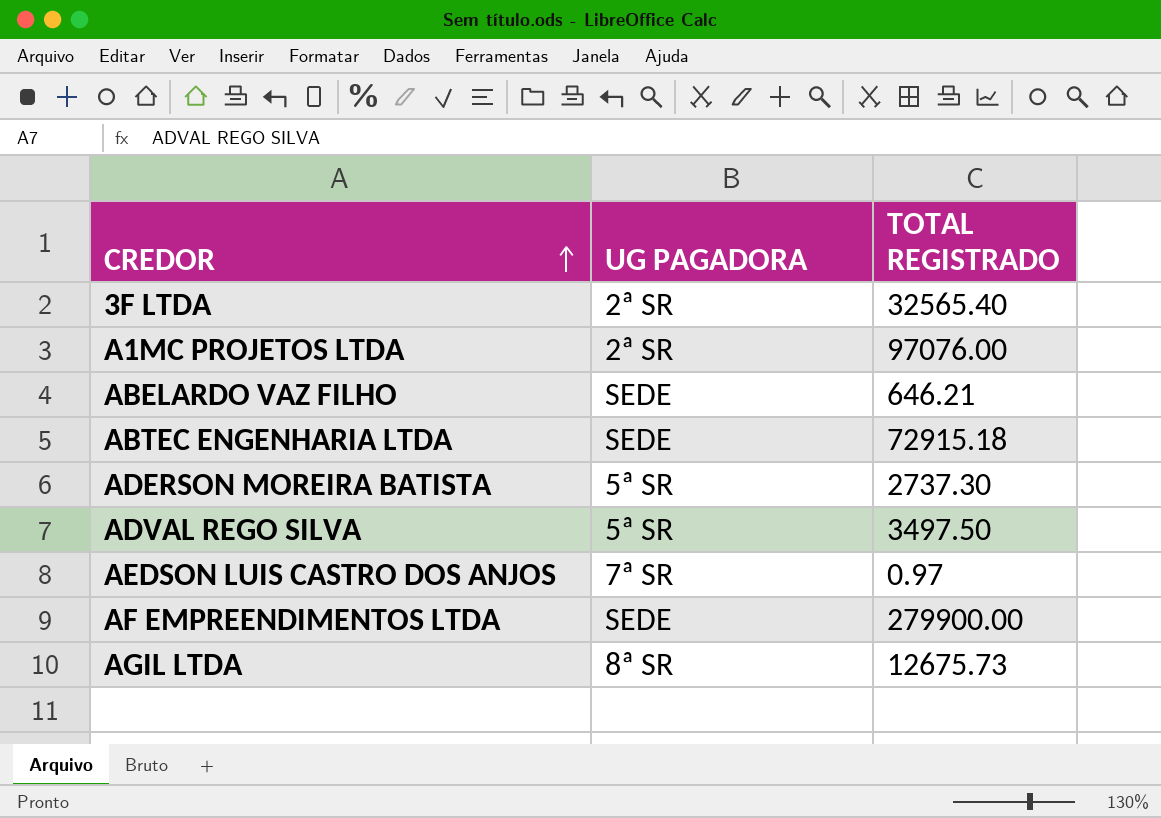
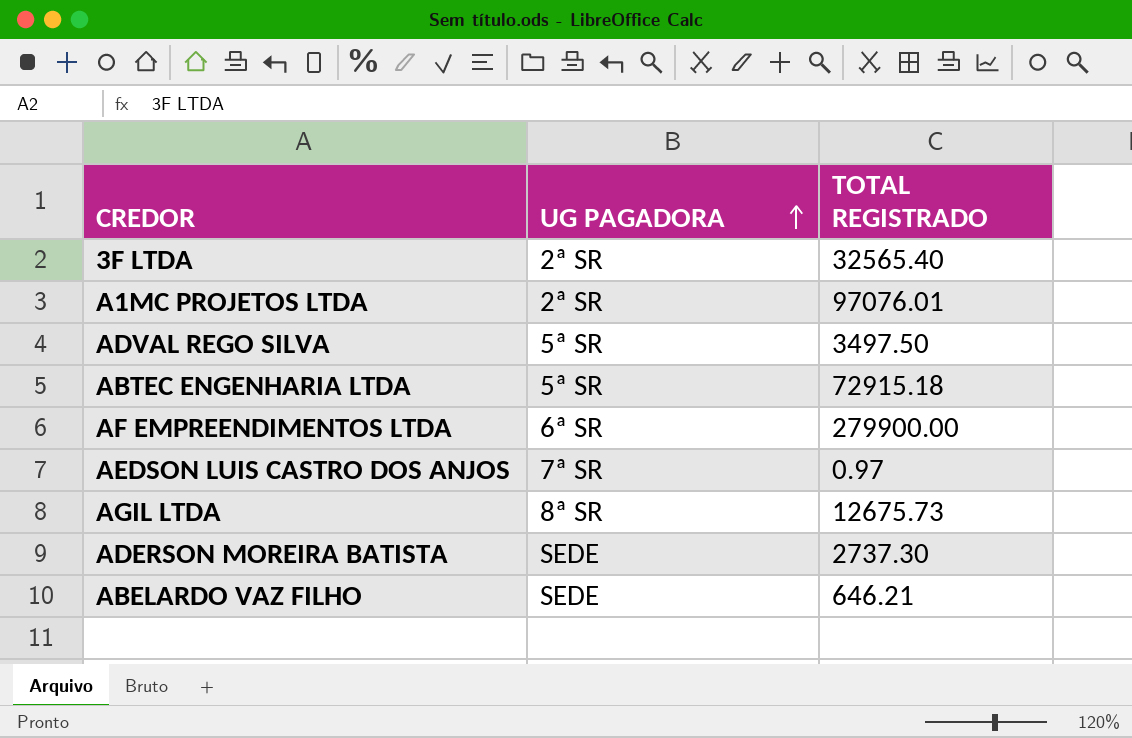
row order: CREDOR ascending -> UG PAGADORA ascending
A1MC PROJETOS LTDA | TOTAL REGISTRADO: 97076.00 -> 97076.01
ABTEC ENGENHARIA LTDA | UG PAGADORA: SEDE -> 5ª SR
AF EMPREENDIMENTOS LTDA | UG PAGADORA: SEDE -> 6ª SR
ADERSON MOREIRA BATISTA | UG PAGADORA: 5ª SR -> SEDE

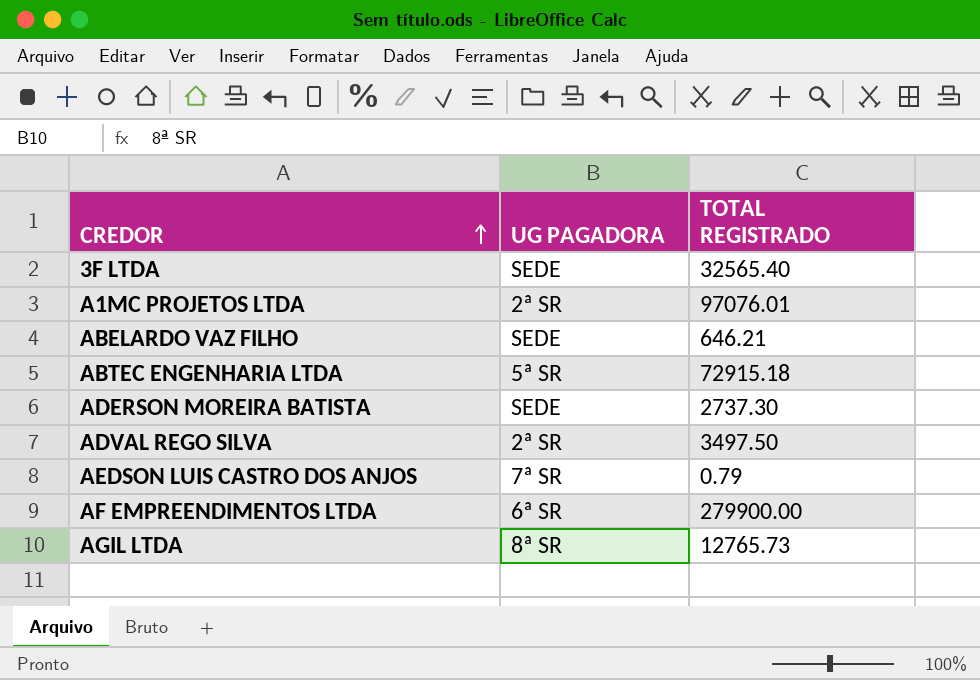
row order: UG PAGADORA ascending -> CREDOR ascending
3F LTDA | UG PAGADORA: 2ª SR -> SEDE
ADVAL REGO SILVA | UG PAGADORA: 5ª SR -> 2ª SR
AEDSON LUIS CASTRO DOS ANJOS | TOTAL REGISTRADO: 0.97 -> 0.79
AGIL LTDA | TOTAL REGISTRADO: 12675.73 -> 12765.73

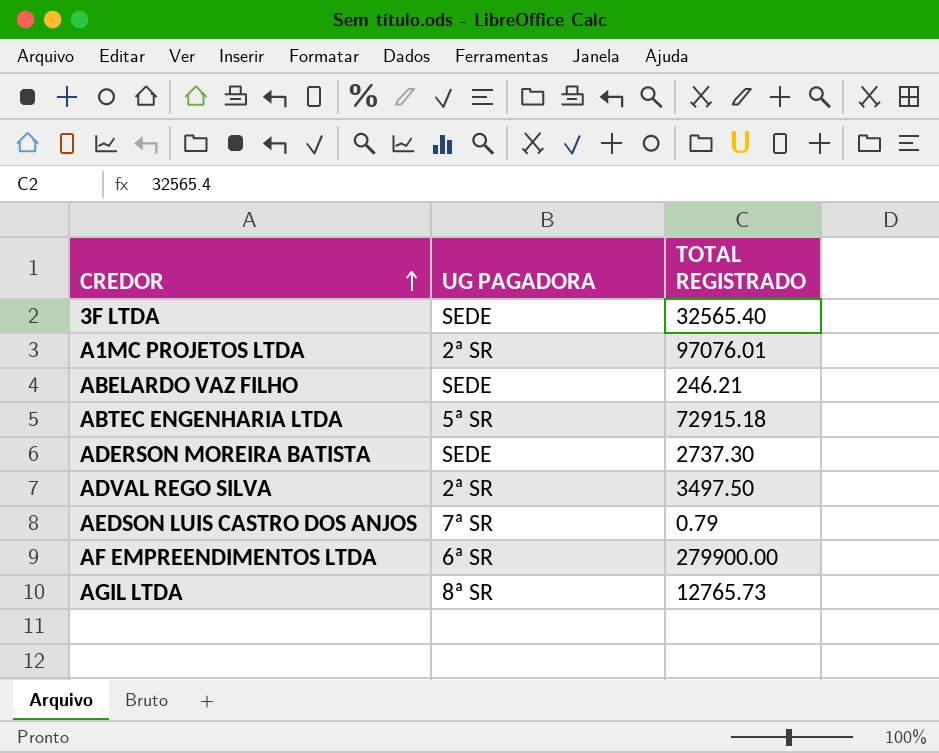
ABELARDO VAZ FILHO | TOTAL REGISTRADO: 646.21 -> 246.21

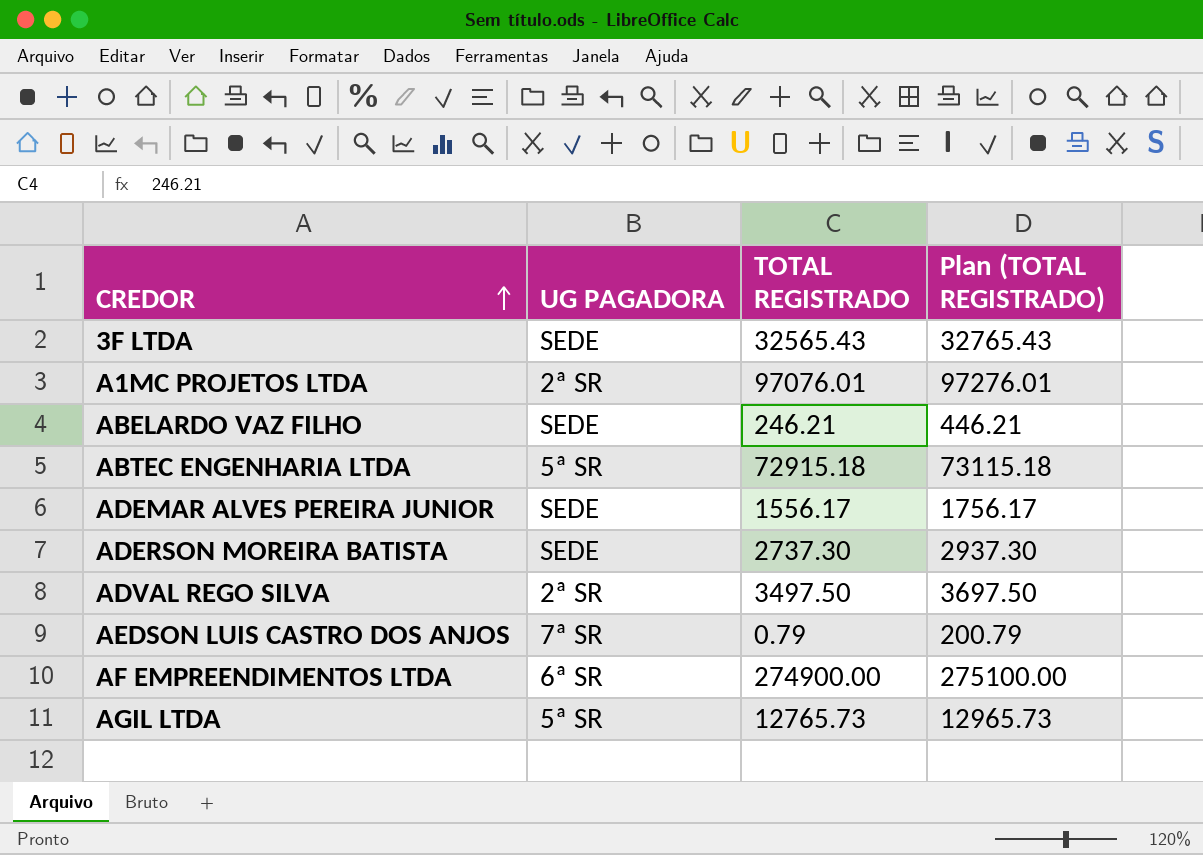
column Plan (TOTAL REGISTRADO) | formula: none -> [TOTAL REGISTRADO] + 200
3F LTDA | TOTAL REGISTRADO: 32565.40 -> 32565.43
row ADEMAR ALVES PEREIRA JUNIOR: none -> SEDE | 1556.17 | 1756.17
AF EMPREENDIMENTOS LTDA | TOTAL REGISTRADO: 279900.00 -> 274900.00
AGIL LTDA | UG PAGADORA: 8ª SR -> 5ª SR

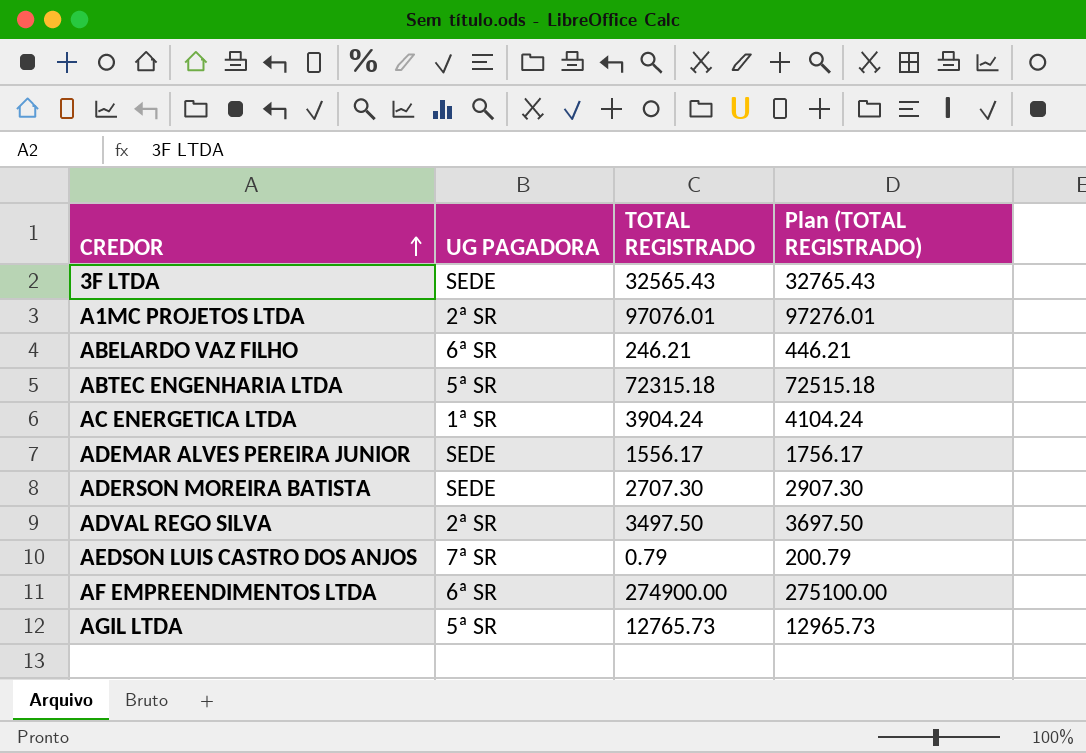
ABELARDO VAZ FILHO | UG PAGADORA: SEDE -> 6ª SR
ABTEC ENGENHARIA LTDA | TOTAL REGISTRADO: 72915.18 -> 72315.18
ABTEC ENGENHARIA LTDA | Plan (TOTAL REGISTRADO): 73115.18 -> 72515.18
row AC ENERGETICA LTDA: none -> 1ª SR | 3904.24 | 4104.24
ADERSON MOREIRA BATISTA | TOTAL REGISTRADO: 2737.30 -> 2707.30
ADERSON MOREIRA BATISTA | Plan (TOTAL REGISTRADO): 2937.30 -> 2907.30

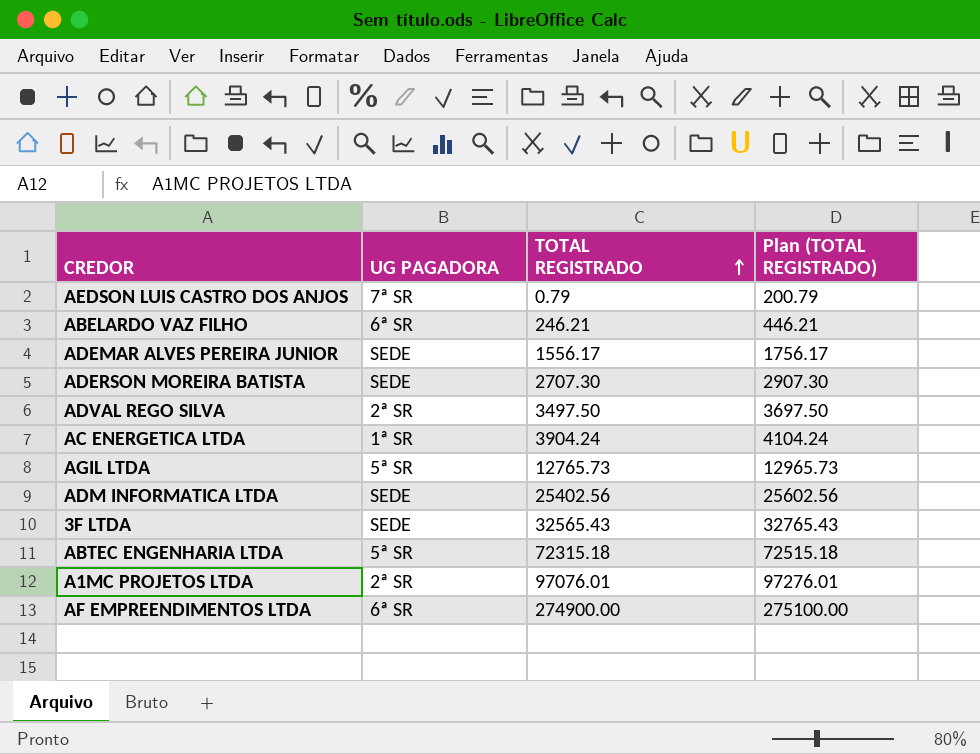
row order: CREDOR ascending -> TOTAL REGISTRADO ascending
row ADM INFORMATICA LTDA: none -> SEDE | 25402.56 | 25602.56

